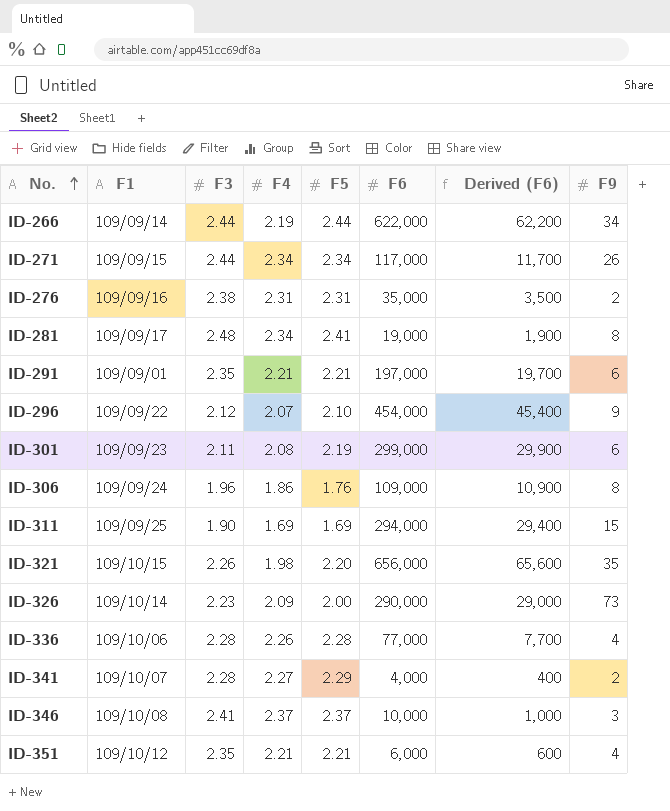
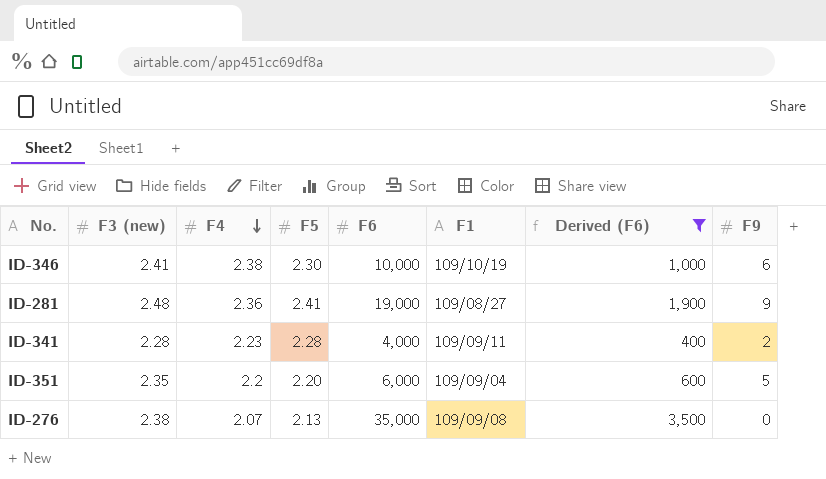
filter: none -> Derived (F6) <= 3,500
row order: No. ascending -> F4 descending
column name: F3 -> F3 (new)
column F1 | position: 2 -> 6
ID-346 | F4: 2.37 -> 2.38
ID-346 | F5: 2.37 -> 2.30
ID-346 | F1: 109/10/08 -> 109/10/19
ID-346 | F9: 3 -> 6
ID-281 | F4: 2.34 -> 2.36
ID-281 | F1: 109/09/17 -> 109/08/27
ID-281 | F9: 8 -> 9
ID-341 | F4: 2.27 -> 2.23
ID-341 | F5: 2.29 -> 2.28
ID-341 | F1: 109/10/07 -> 109/09/11
ID-351 | F4: 2.21 -> 2.2
ID-351 | F5: 2.21 -> 2.20
ID-351 | F1: 109/10/12 -> 109/09/04
ID-351 | F9: 4 -> 5
ID-276 | F4: 2.31 -> 2.07
ID-276 | F5: 2.31 -> 2.13
ID-276 | F1: 109/09/16 -> 109/09/08
ID-276 | F9: 2 -> 0

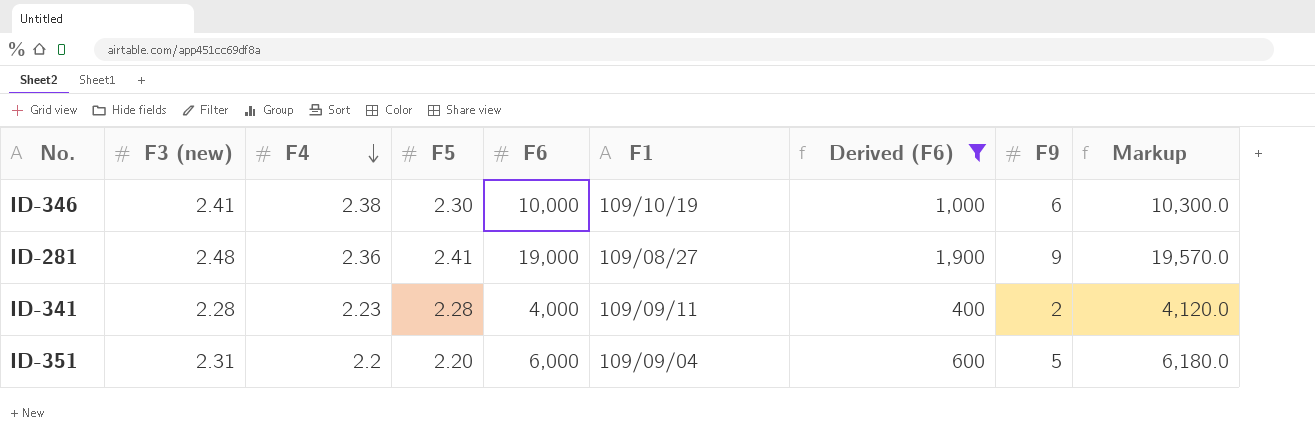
column Markup | formula: none -> [F6] * 1.03
row ID-276: 2.38 | 2.07 | 2.13 | 35,000 | 109/09/08 | 3,500 | 0 -> none
ID-351 | F3 (new): 2.35 -> 2.31

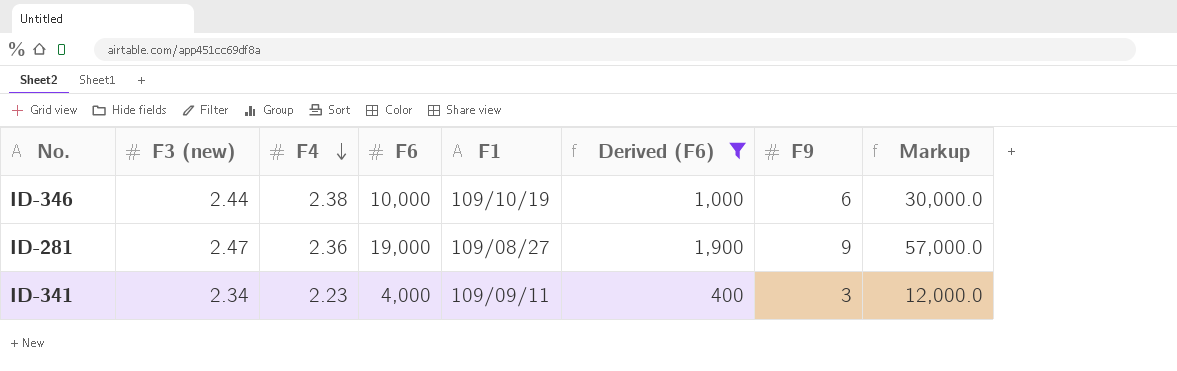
column F5 | position: 4 -> none
column Markup | formula: [F6] * 1.03 -> [F6] * 3
row ID-351: 2.31 | 2.2 | 2.20 | 6,000 | 109/09/04 | 600 | 5 | 6,180.0 -> none
ID-346 | F3 (new): 2.41 -> 2.44
ID-281 | F3 (new): 2.48 -> 2.47
ID-341 | F3 (new): 2.28 -> 2.34
ID-341 | F9: 2 -> 3

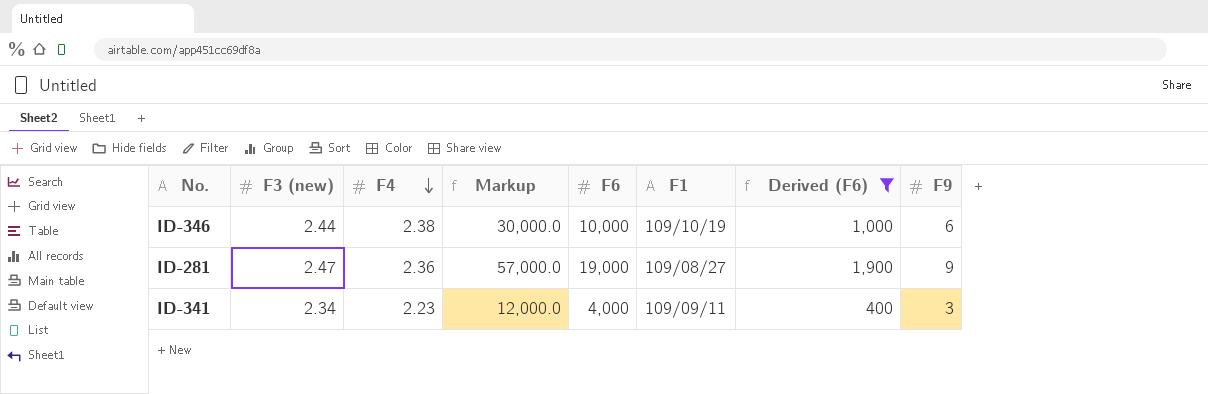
column Markup | position: 8 -> 4

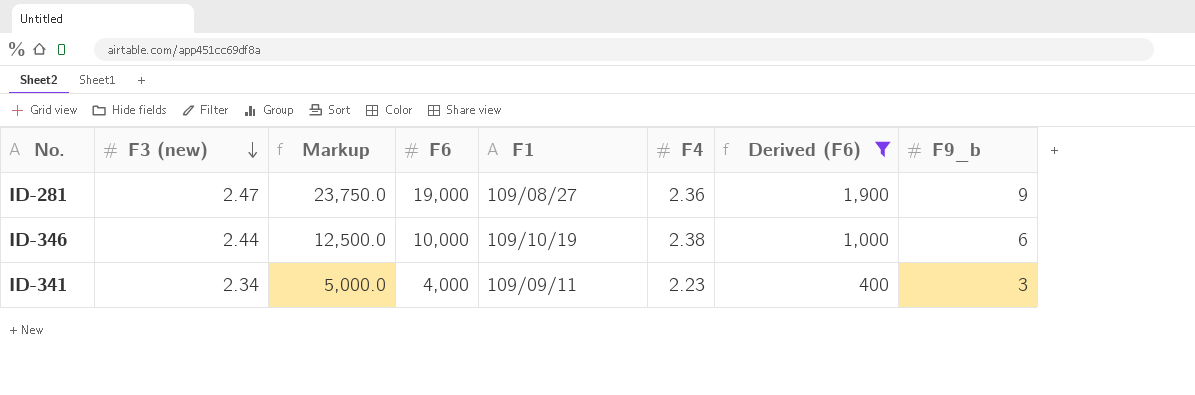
row order: F4 descending -> F3 (new) descending
column Markup | formula: [F6] * 3 -> [F6] * 1.25
column F4 | position: 3 -> 6
column name: F9 -> F9_b

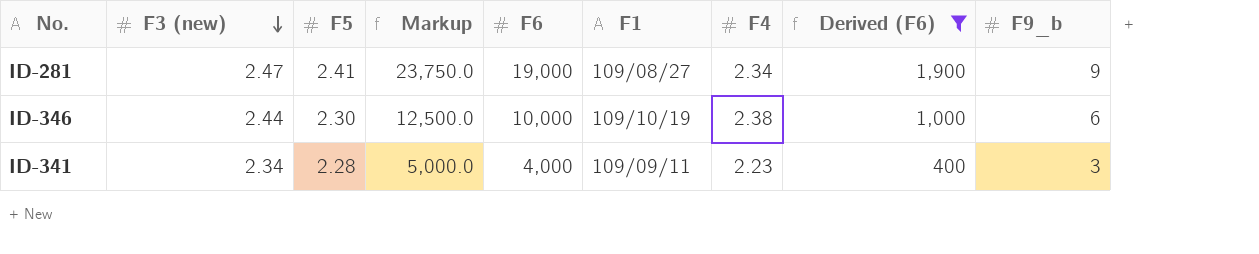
column F5 | position: none -> 3
ID-281 | F4: 2.36 -> 2.34

